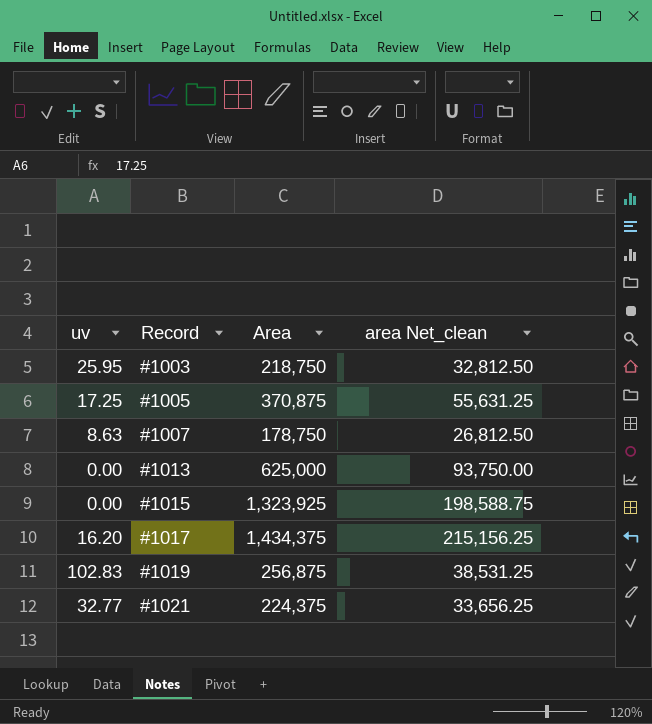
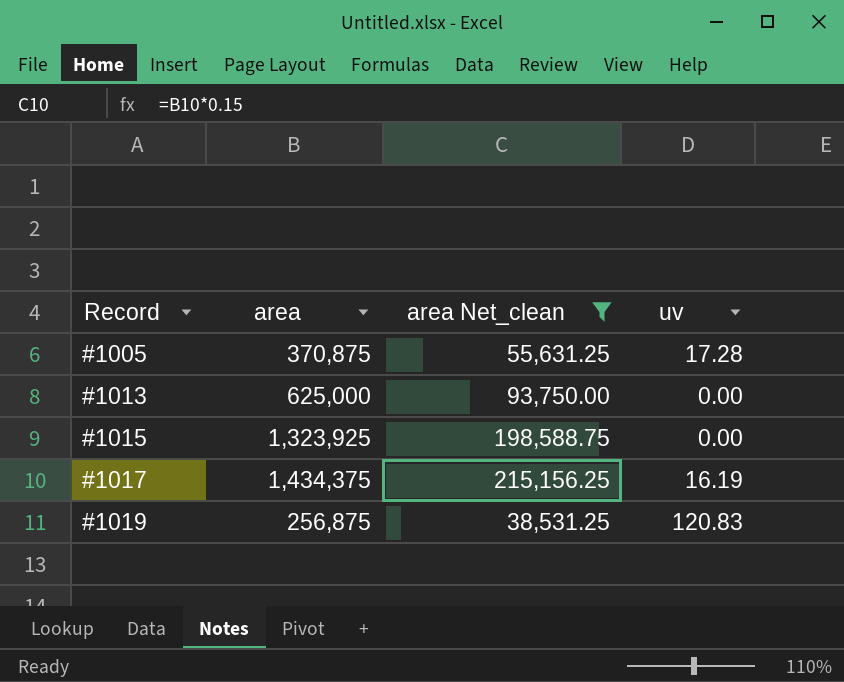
filter: none -> area Net_clean >= 38,531.25
column name: Area -> area
column uv | position: 1 -> 4
#1005 | uv: 17.25 -> 17.28
#1017 | uv: 16.20 -> 16.19
#1019 | uv: 102.83 -> 120.83

